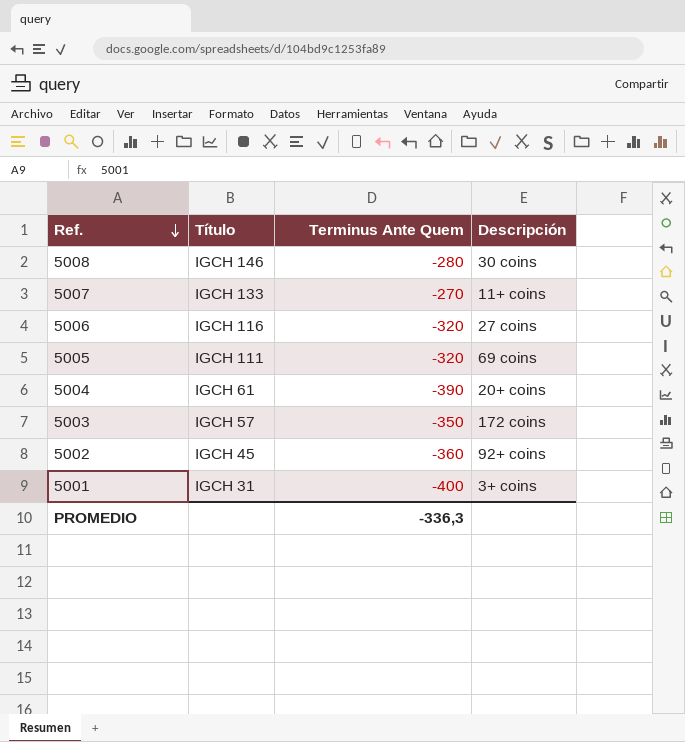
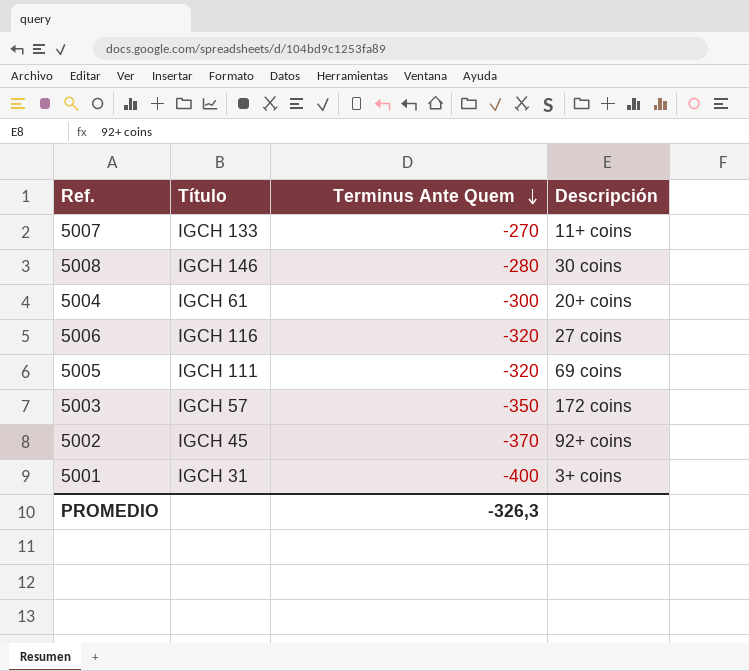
row order: Ref. descending -> Terminus Ante Quem descending
5004 | Terminus Ante Quem: -390 -> -300
5002 | Terminus Ante Quem: -360 -> -370
PROMEDIO | Terminus Ante Quem: -336,3 -> -326,3

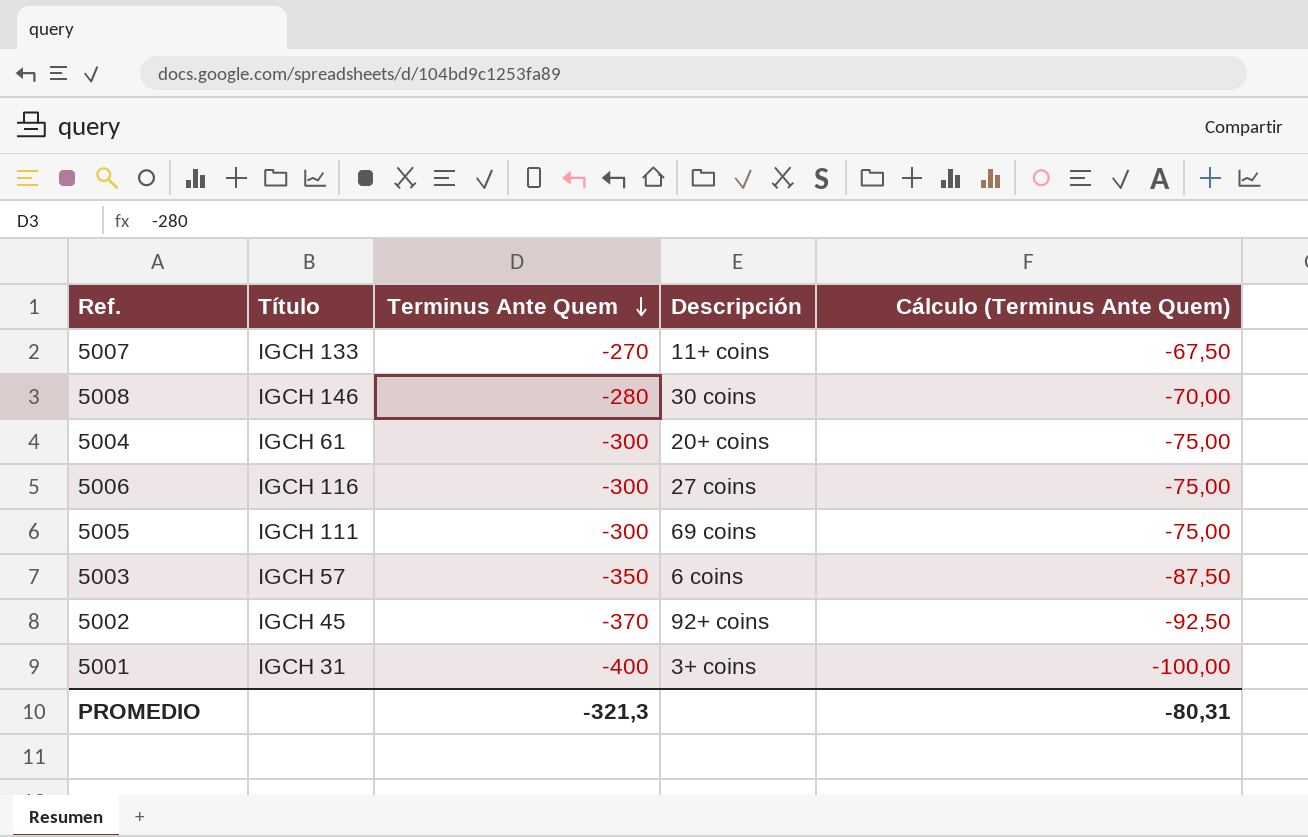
column Cálculo (Terminus Ante Quem) | formula: none -> [Terminus Ante Quem] * 0,25
5006 | Terminus Ante Quem: -320 -> -300
5005 | Terminus Ante Quem: -320 -> -300
5003 | Descripción: 172 coins -> 6 coins
PROMEDIO | Terminus Ante Quem: -326,3 -> -321,3

